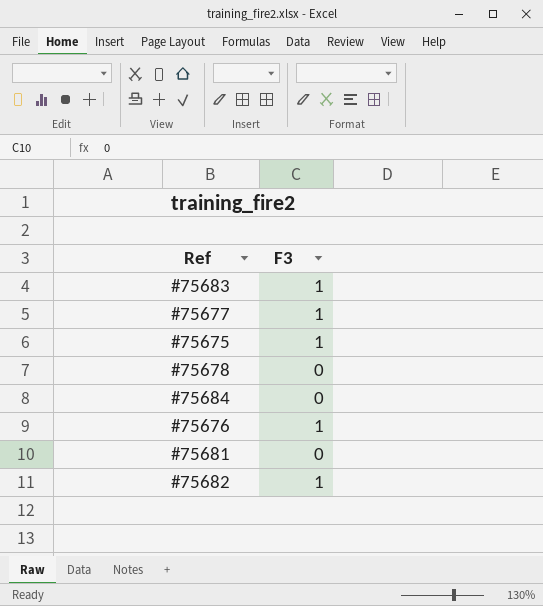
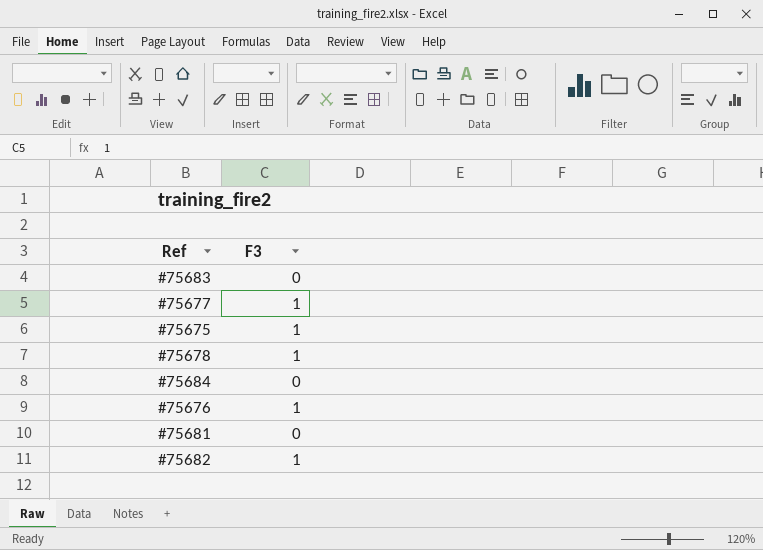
#75683 | F3: 1 -> 0
#75678 | F3: 0 -> 1

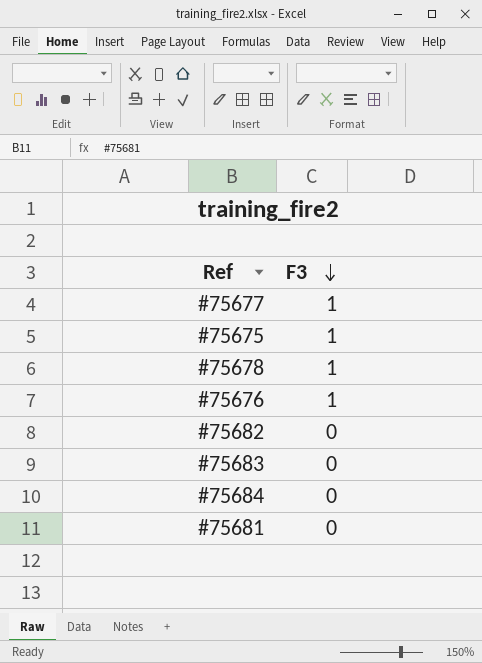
row order: none -> F3 descending
#75682 | F3: 1 -> 0

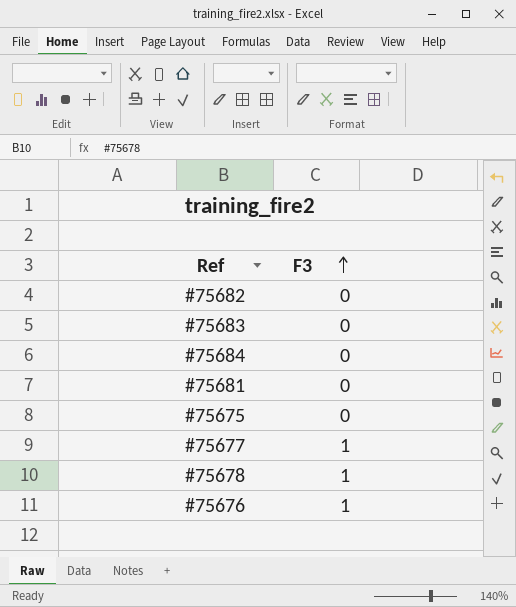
row order: F3 descending -> F3 ascending
#75675 | F3: 1 -> 0

